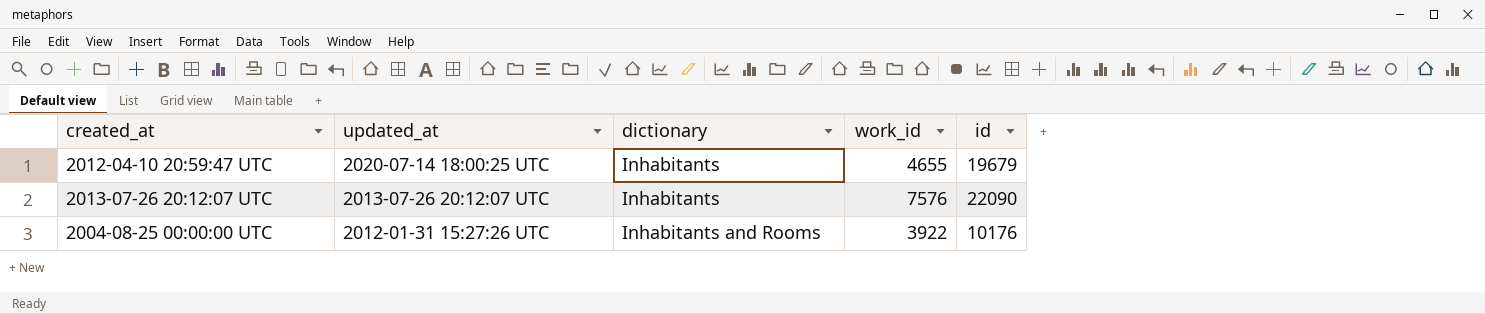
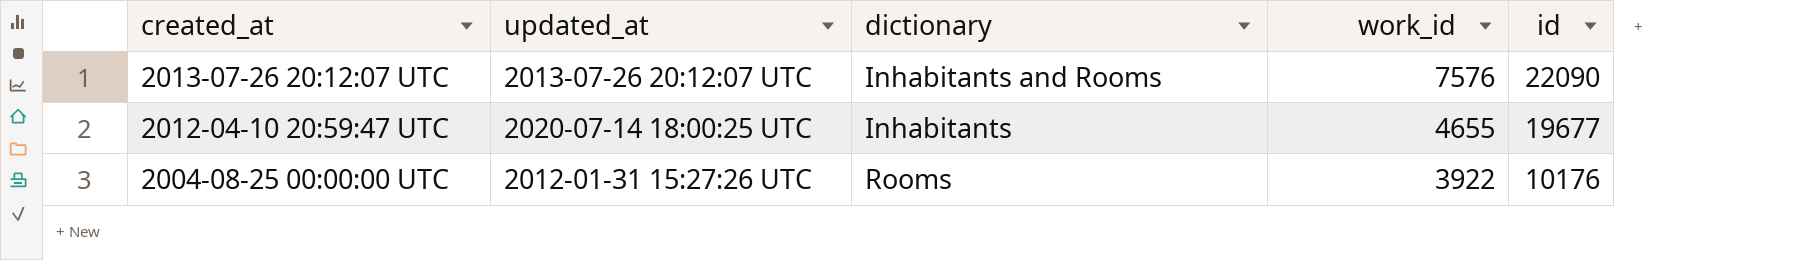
row order: updated_at descending -> created_at descending
2013-07-26 20:12:07 UTC | dictionary: Inhabitants -> Inhabitants and Rooms
2012-04-10 20:59:47 UTC | id: 19679 -> 19677
2004-08-25 00:00:00 UTC | dictionary: Inhabitants and Rooms -> Rooms

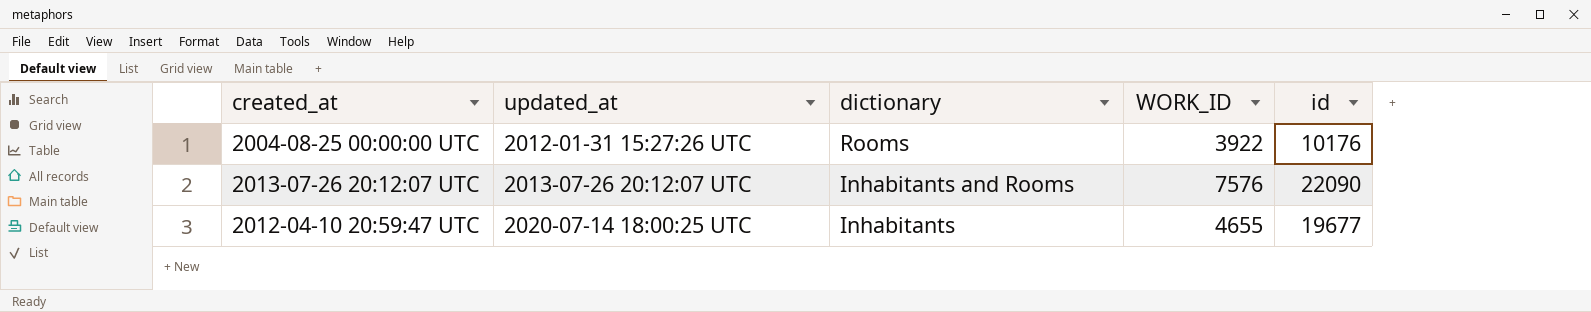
row order: created_at descending -> updated_at ascending
column name: work_id -> WORK_ID

